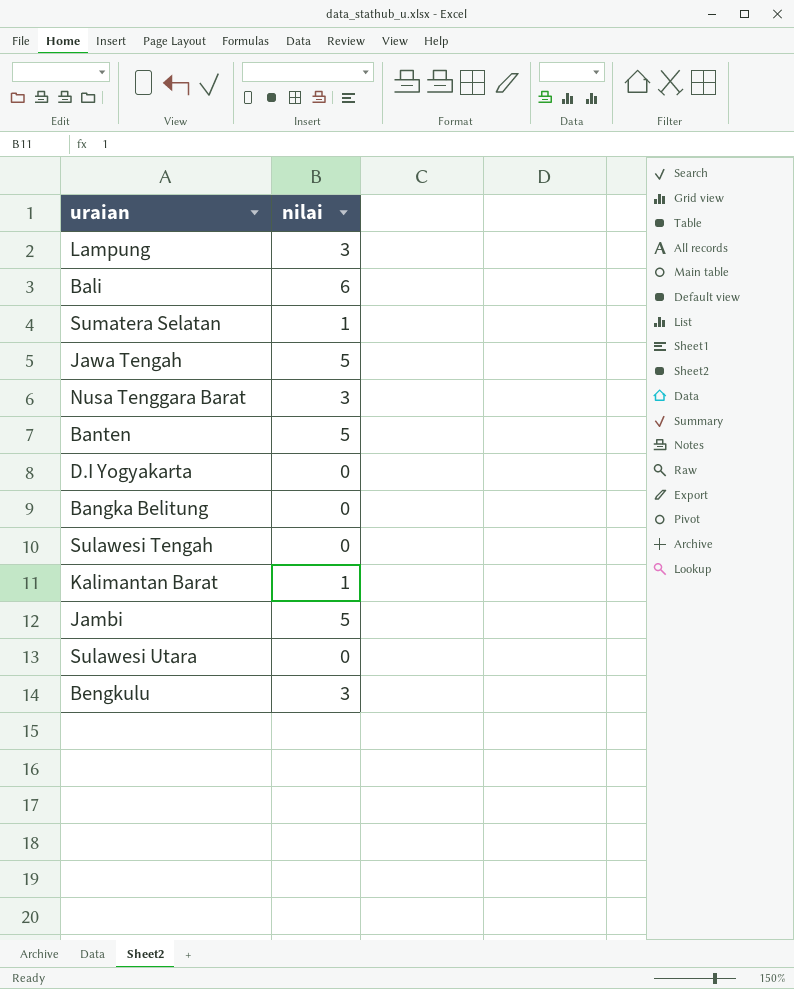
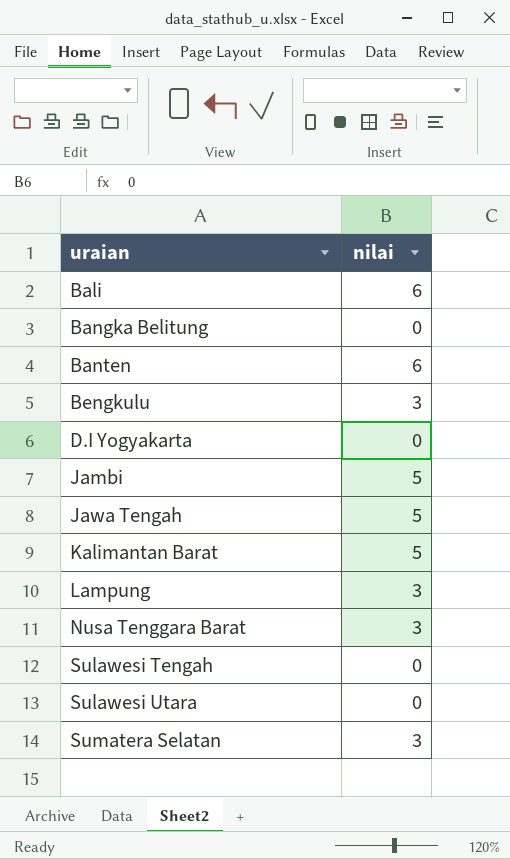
row order: none -> uraian ascending
Banten | nilai: 5 -> 6
Kalimantan Barat | nilai: 1 -> 5
Sumatera Selatan | nilai: 1 -> 3

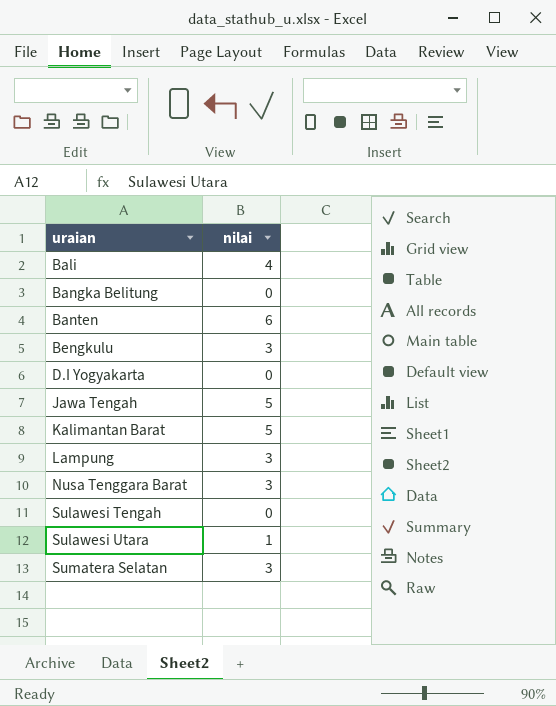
row Jambi: 5 -> none
Bali | nilai: 6 -> 4
Sulawesi Utara | nilai: 0 -> 1

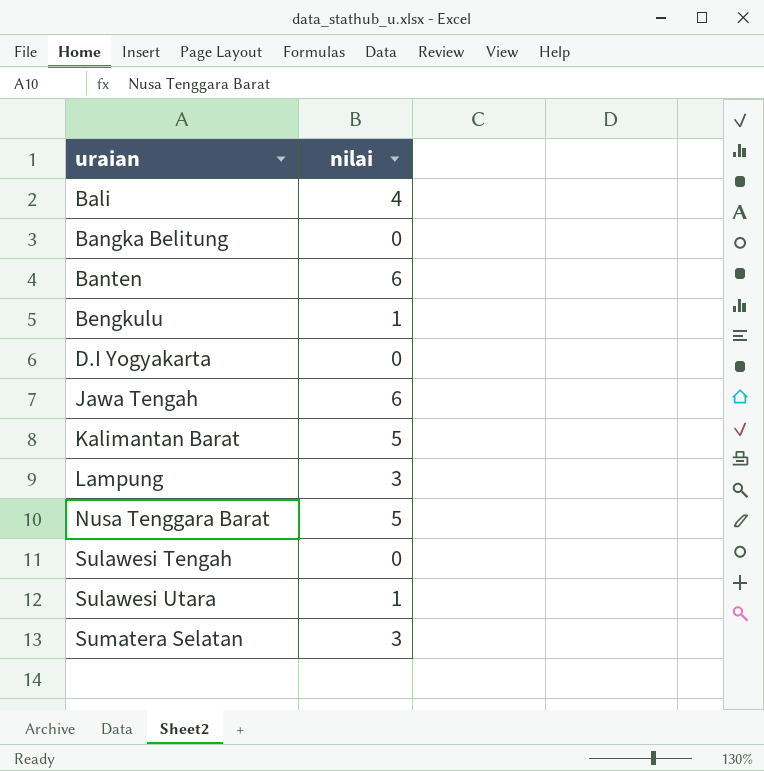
Bengkulu | nilai: 3 -> 1
Jawa Tengah | nilai: 5 -> 6
Nusa Tenggara Barat | nilai: 3 -> 5

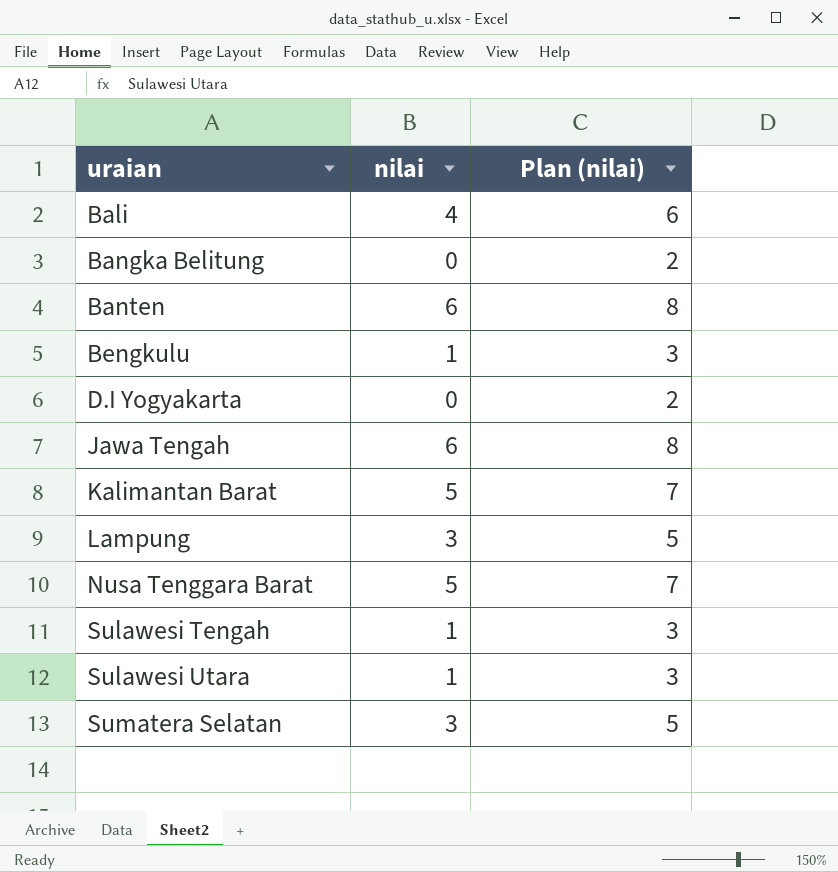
column Plan (nilai) | formula: none -> [nilai] + 2
Sulawesi Tengah | nilai: 0 -> 1

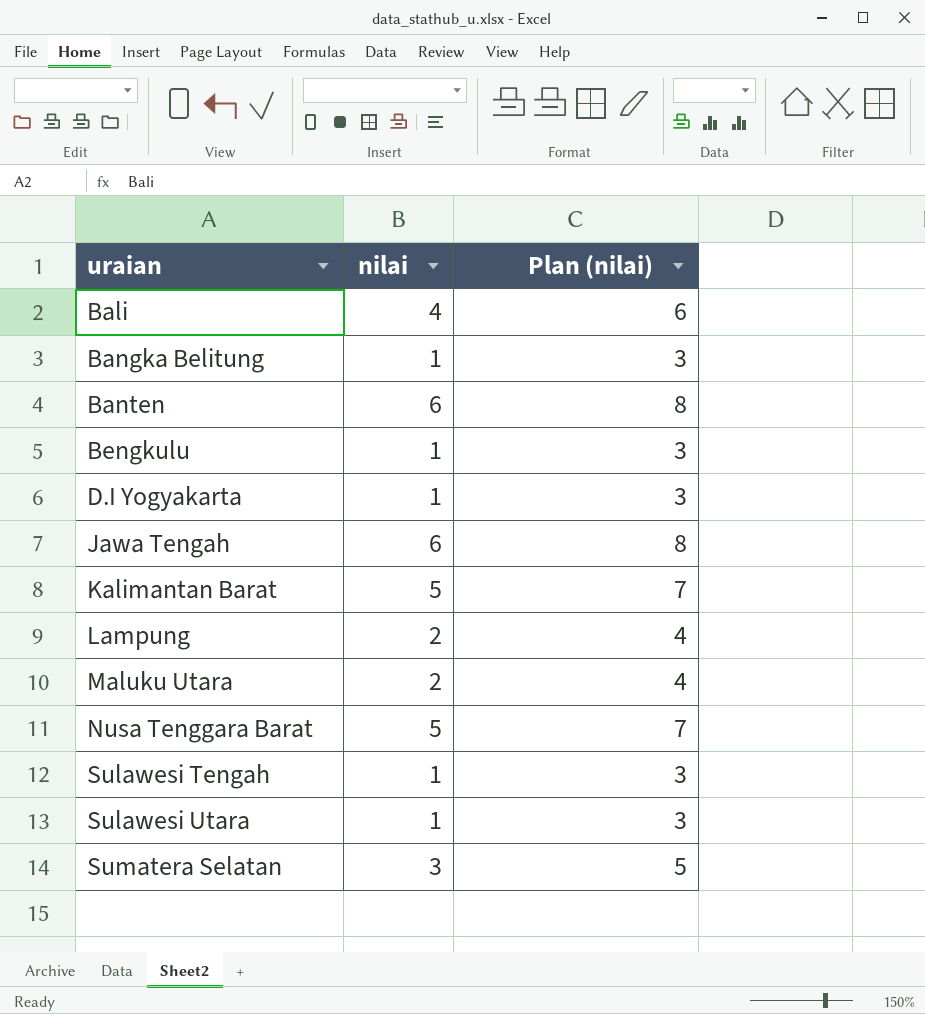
Bangka Belitung | nilai: 0 -> 1
Bangka Belitung | Plan (nilai): 2 -> 3
D.I Yogyakarta | nilai: 0 -> 1
D.I Yogyakarta | Plan (nilai): 2 -> 3
Lampung | nilai: 3 -> 2
Lampung | Plan (nilai): 5 -> 4
row Maluku Utara: none -> 2 | 4

